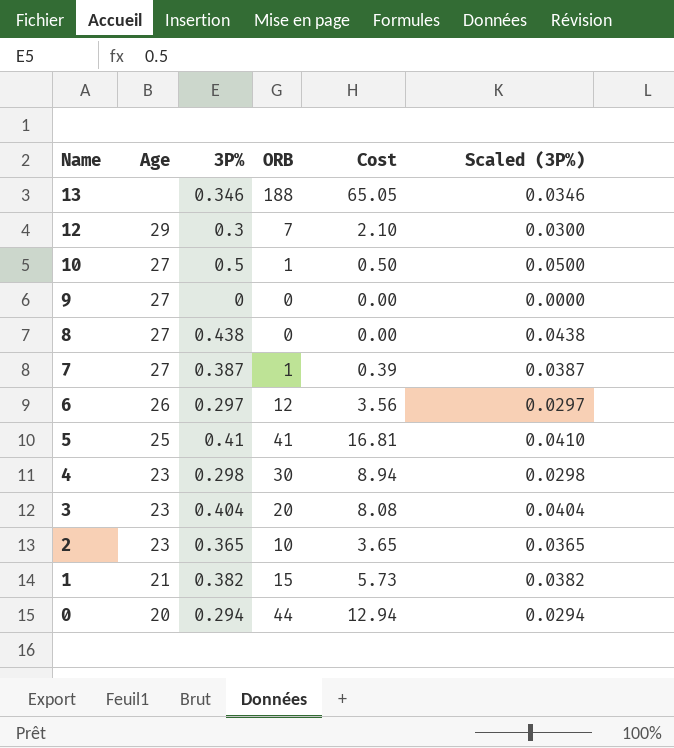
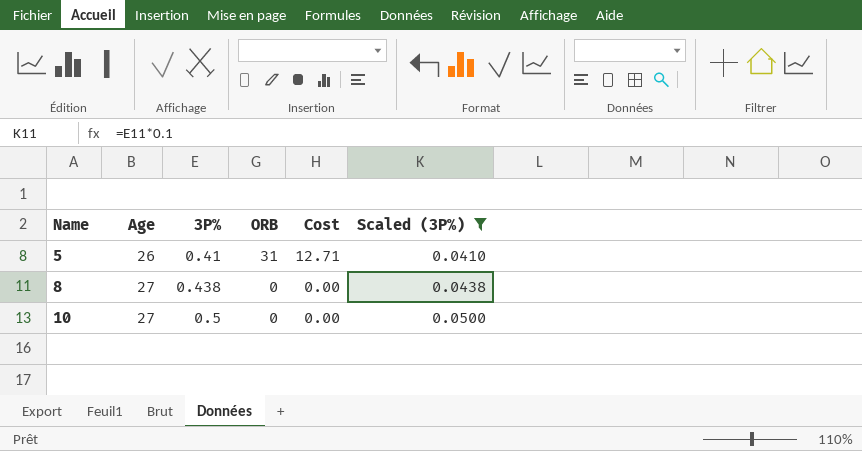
filter: none -> Scaled (3P%) >= 0.0410
row order: Name descending -> Name ascending
5 | Age: 25 -> 26
5 | ORB: 41 -> 31
5 | Cost: 16.81 -> 12.71
10 | ORB: 1 -> 0
10 | Cost: 0.50 -> 0.00

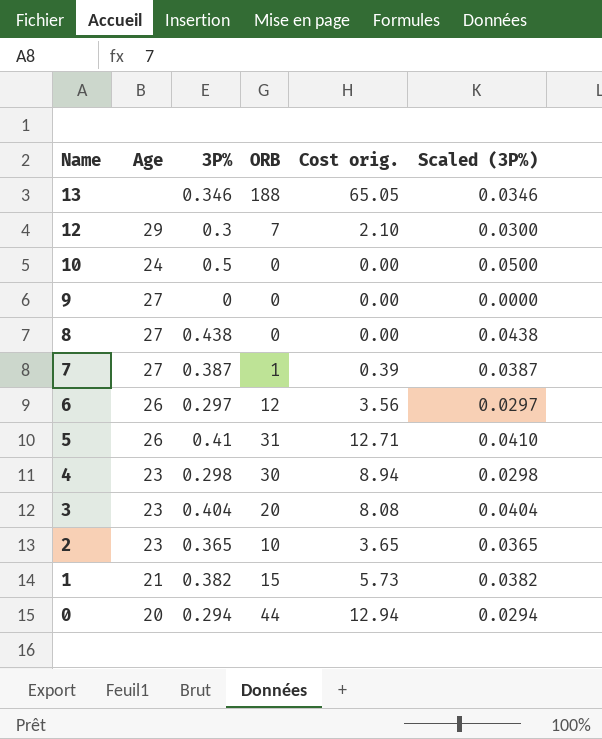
filter: Scaled (3P%) >= 0.0410 -> none
row order: Name ascending -> Name descending
column name: Cost -> Cost orig.
10 | Age: 27 -> 24

